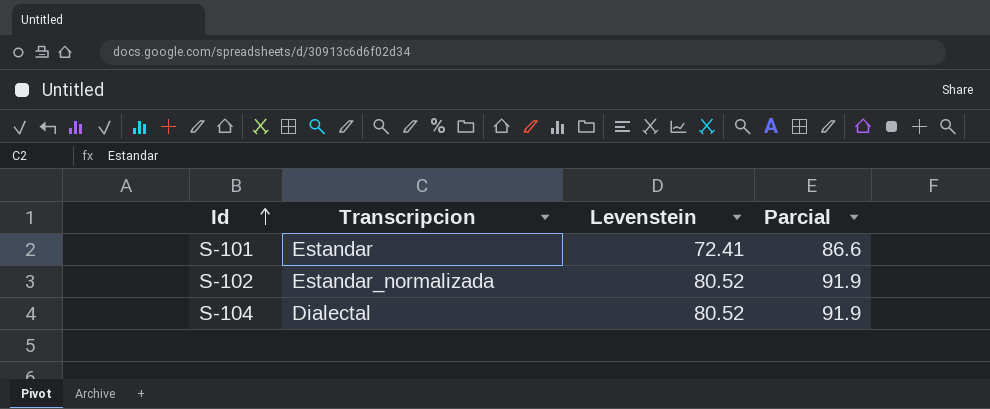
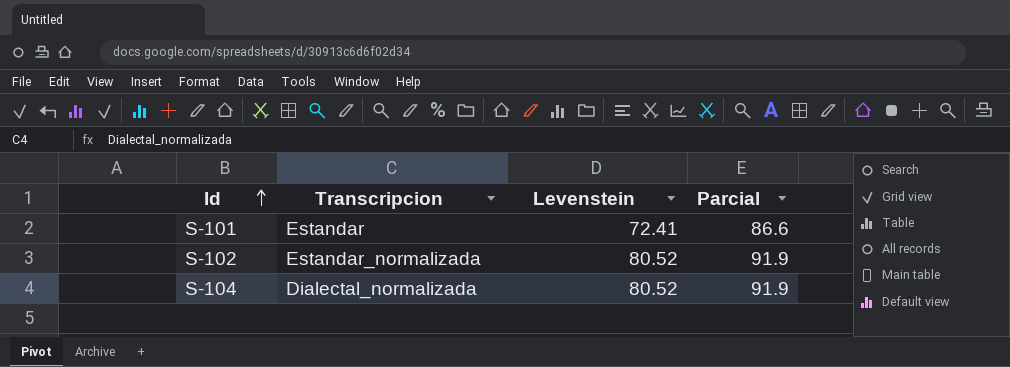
S-104 | Transcripcion: Dialectal -> Dialectal_normalizada

